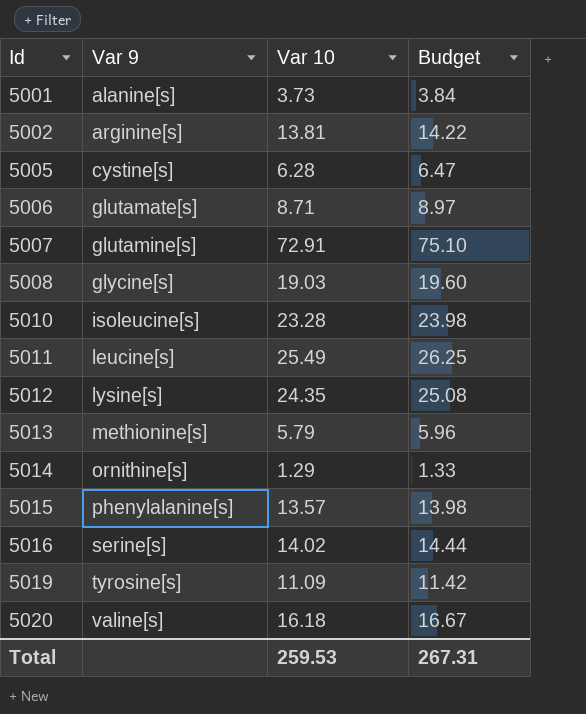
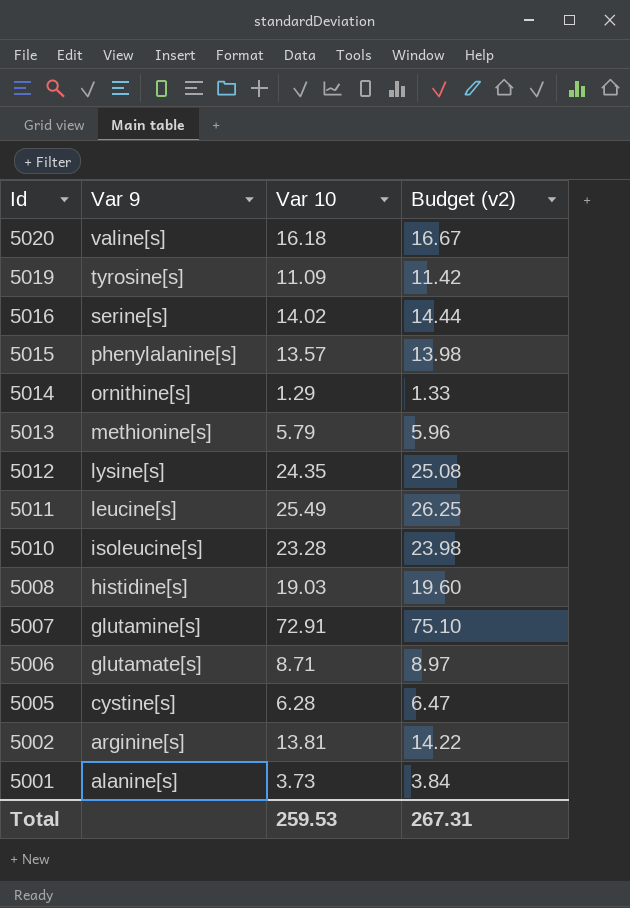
row order: Id ascending -> Id descending
column name: Budget -> Budget (v2)
5008 | Var 9: glycine[s] -> histidine[s]

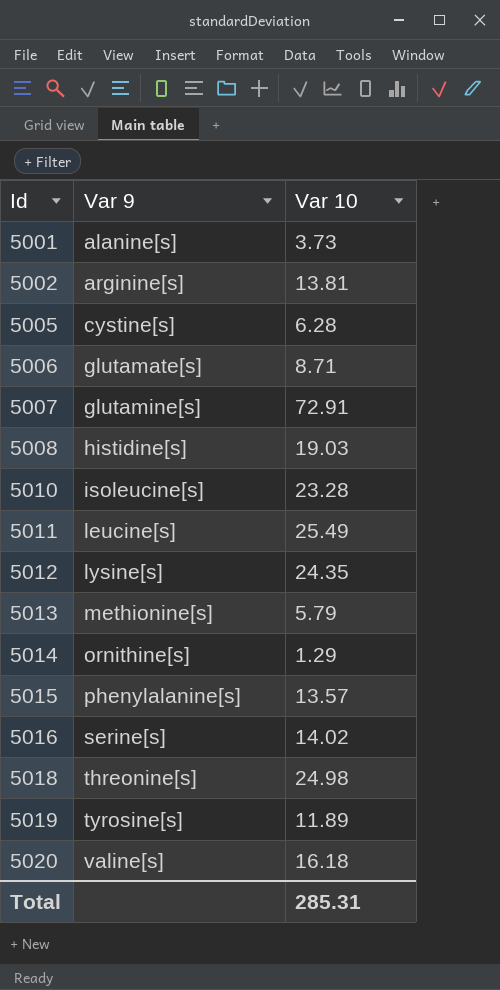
row order: Id descending -> Id ascending
column Budget (v2) | formula: [Var 10] * 1.03 -> none
row 5018: none -> threonine[s] | 24.98
5019 | Var 10: 11.09 -> 11.89
Total | Var 10: 259.53 -> 285.31

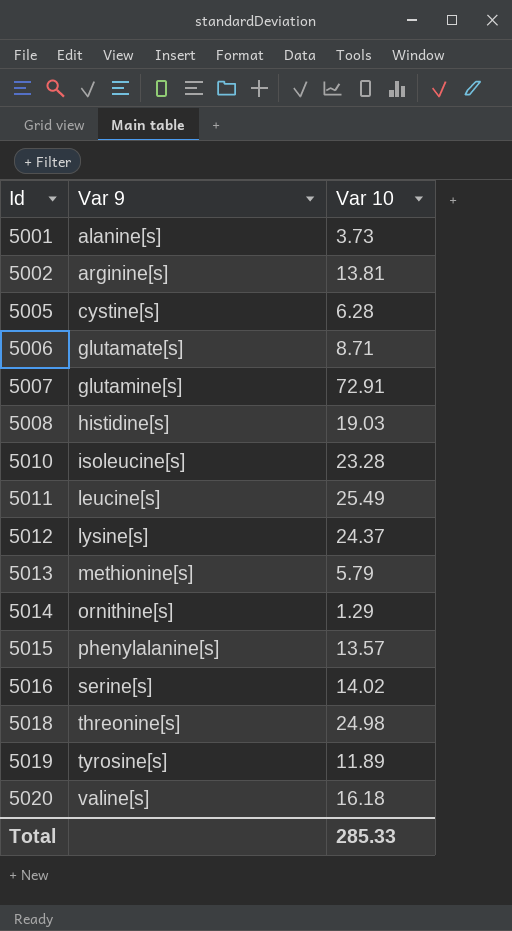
5012 | Var 10: 24.35 -> 24.37
Total | Var 10: 285.31 -> 285.33

